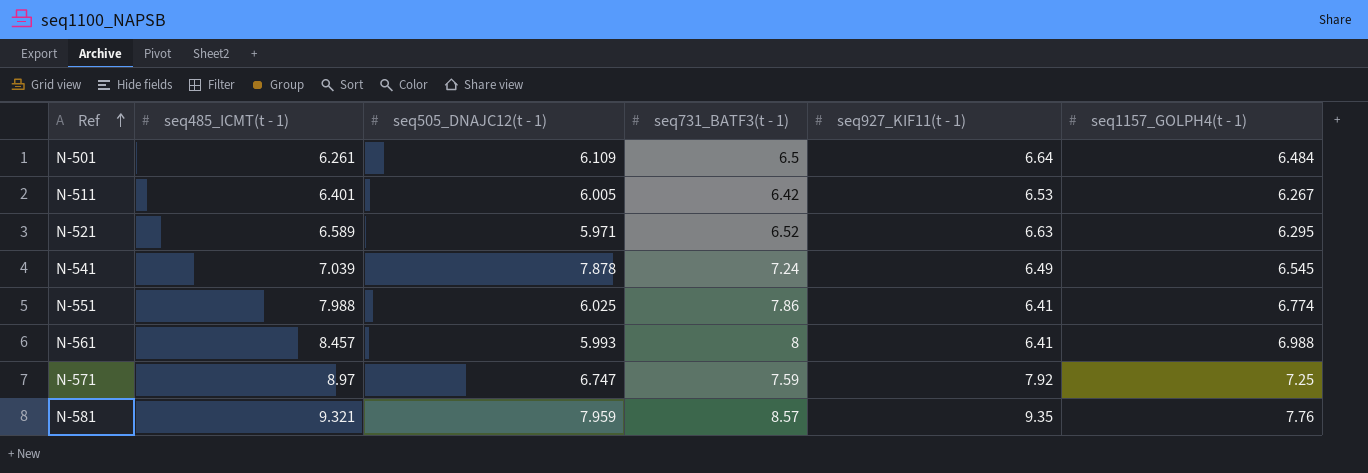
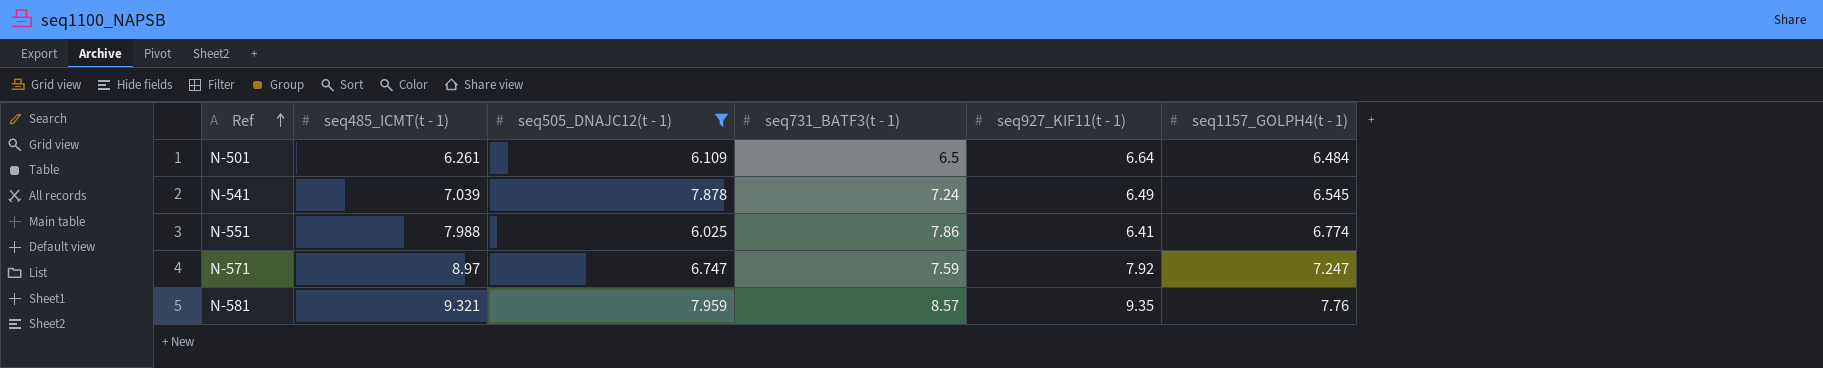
filter: none -> seq505_DNAJC12(t - 1) >= 6.025
N-571 | seq1157_GOLPH4(t - 1): 7.25 -> 7.247

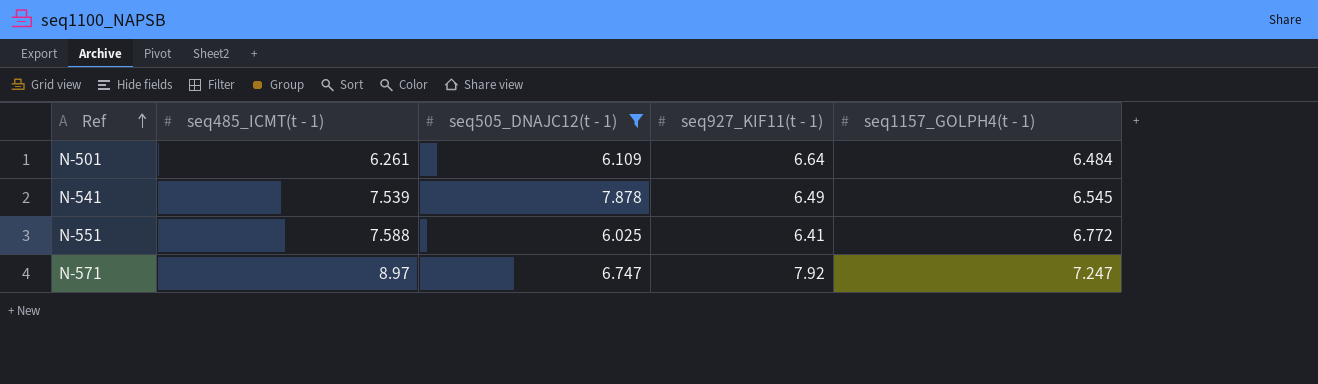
column seq731_BATF3(t - 1) | position: 4 -> none
row N-581: 9.321 | 7.959 | 8.57 | 9.35 | 7.76 -> none
N-541 | seq485_ICMT(t - 1): 7.039 -> 7.539
N-551 | seq485_ICMT(t - 1): 7.988 -> 7.588
N-551 | seq1157_GOLPH4(t - 1): 6.774 -> 6.772

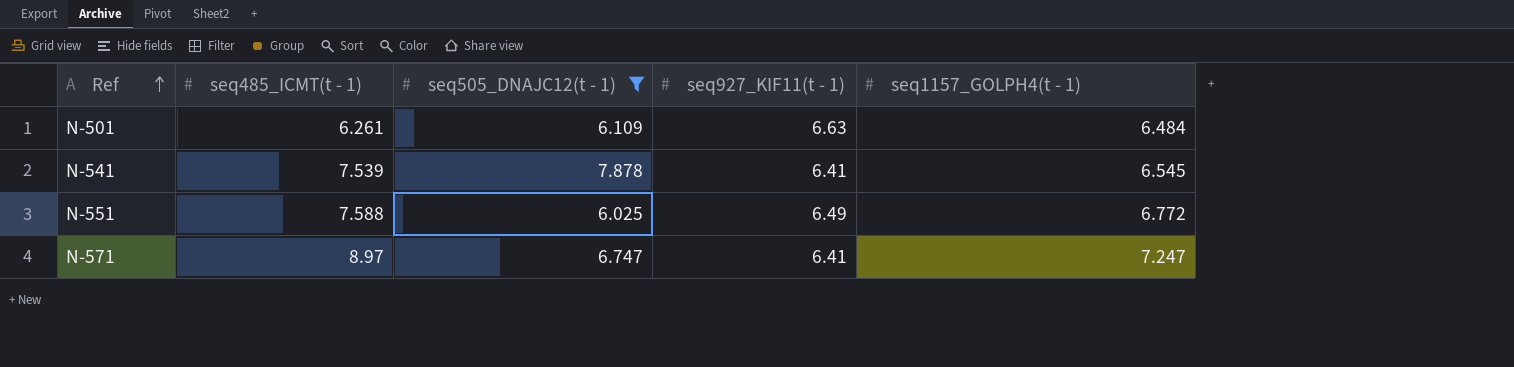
N-501 | seq927_KIF11(t - 1): 6.64 -> 6.63
N-541 | seq927_KIF11(t - 1): 6.49 -> 6.41
N-551 | seq927_KIF11(t - 1): 6.41 -> 6.49
N-571 | seq927_KIF11(t - 1): 7.92 -> 6.41

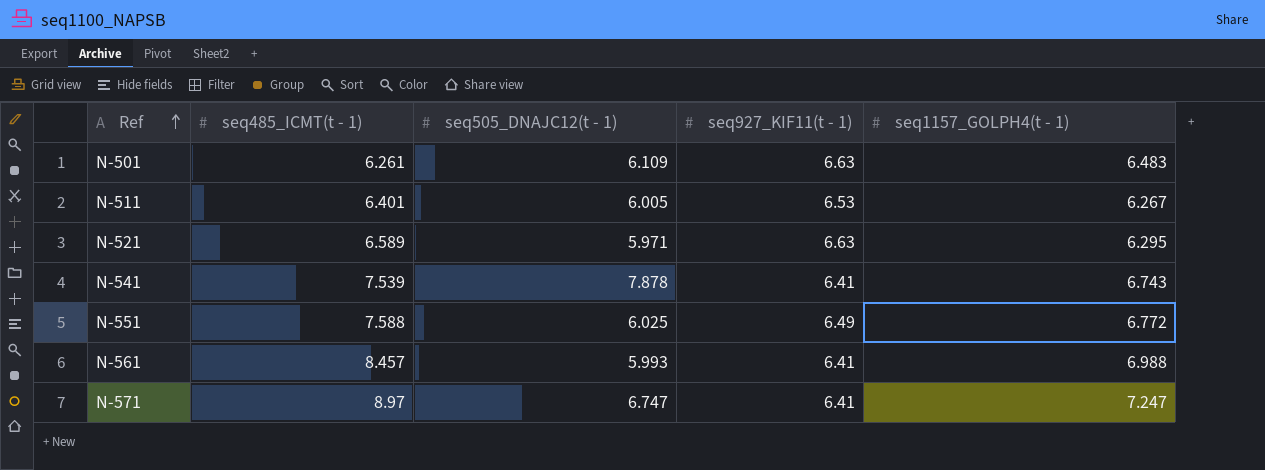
filter: seq505_DNAJC12(t - 1) >= 6.025 -> none
N-501 | seq1157_GOLPH4(t - 1): 6.484 -> 6.483
N-541 | seq1157_GOLPH4(t - 1): 6.545 -> 6.743

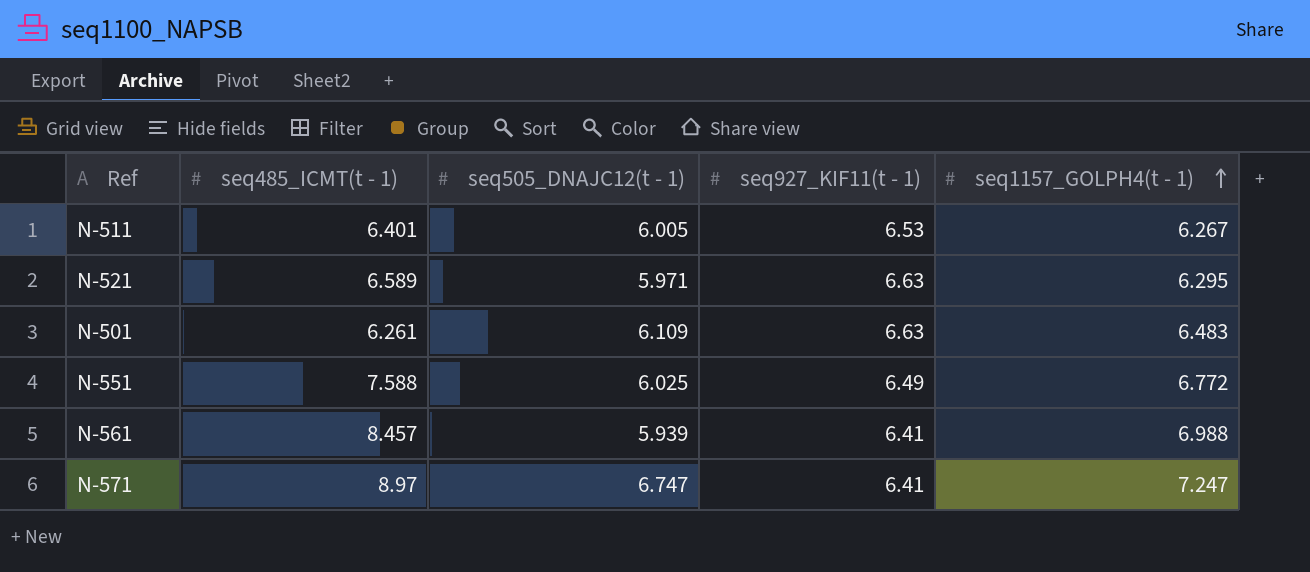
row order: Ref ascending -> seq1157_GOLPH4(t - 1) ascending
row N-541: 7.539 | 7.878 | 6.41 | 6.743 -> none
N-561 | seq505_DNAJC12(t - 1): 5.993 -> 5.939

